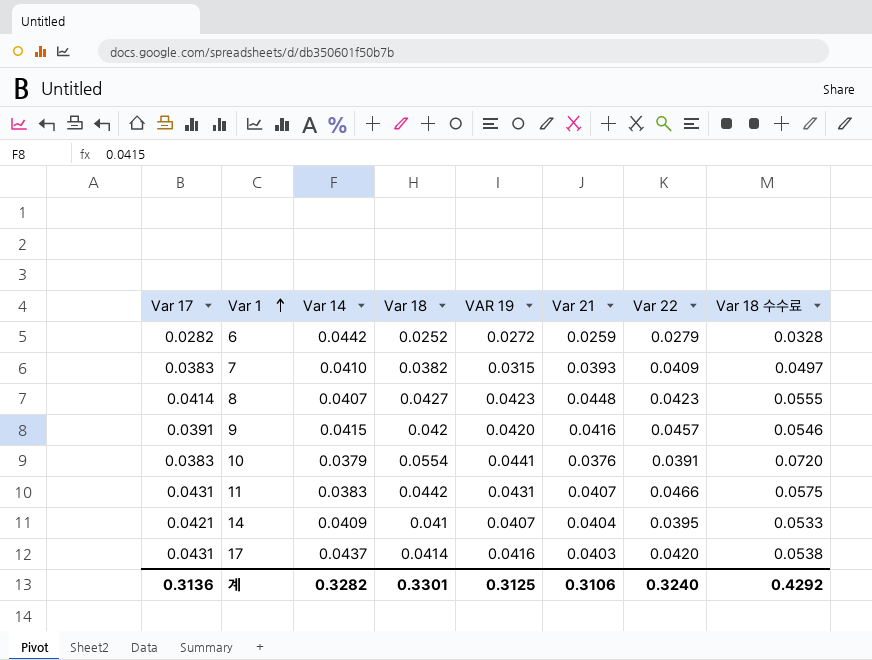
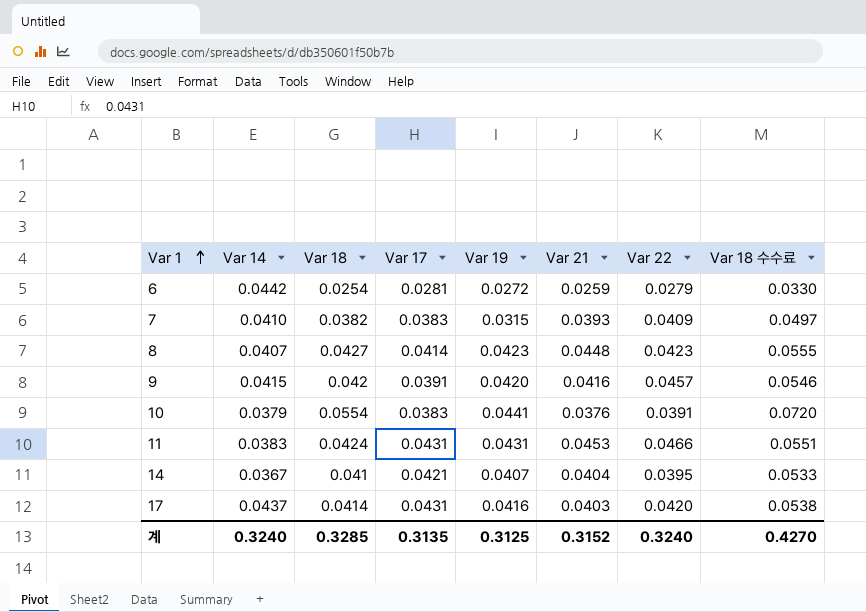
column Var 17 | position: 1 -> 4
column name: VAR 19 -> Var 19
6 | Var 18: 0.0252 -> 0.0254
6 | Var 17: 0.0282 -> 0.0281
6 | Var 18 수수료: 0.0328 -> 0.0330
11 | Var 18: 0.0442 -> 0.0424
11 | Var 21: 0.0407 -> 0.0453
11 | Var 18 수수료: 0.0575 -> 0.0551
14 | Var 14: 0.0409 -> 0.0367
계 | Var 14: 0.3282 -> 0.3240
계 | Var 18: 0.3301 -> 0.3285
계 | Var 17: 0.3136 -> 0.3135
계 | Var 21: 0.3106 -> 0.3152
계 | Var 18 수수료: 0.4292 -> 0.4270

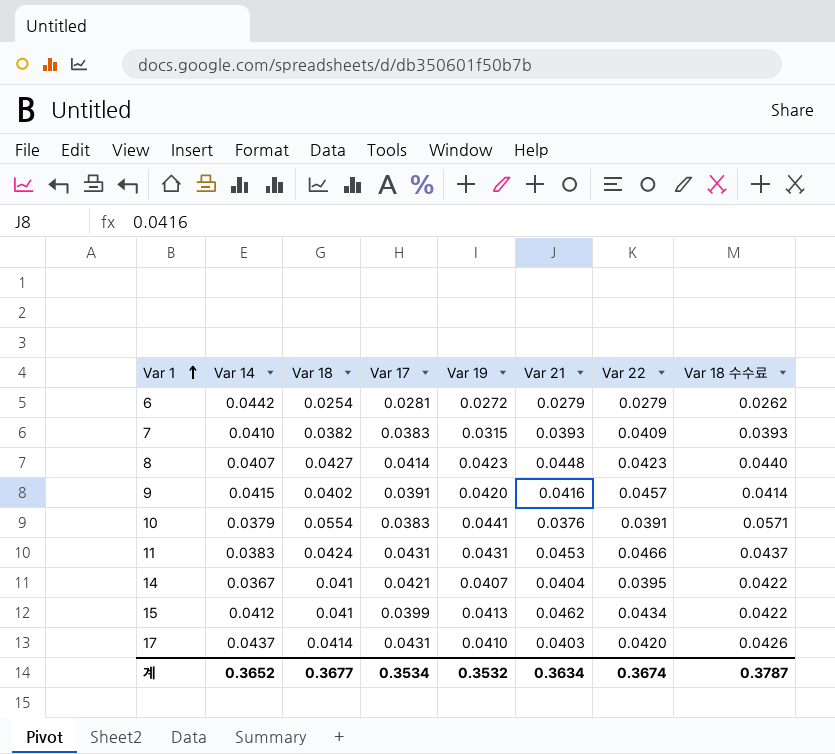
column Var 18 수수료 | formula: [Var 18] * 1.3 -> [Var 18] * 1.03
6 | Var 21: 0.0259 -> 0.0279
9 | Var 18: 0.042 -> 0.0402
row 15: none -> 0.0412 | 0.041 | 0.0399 | 0.0413 | 0.0462 | 0.0434 | 0.0422
17 | Var 19: 0.0416 -> 0.0410
계 | Var 14: 0.3240 -> 0.3652
계 | Var 18: 0.3285 -> 0.3677
계 | Var 17: 0.3135 -> 0.3534
계 | Var 19: 0.3125 -> 0.3532
계 | Var 21: 0.3152 -> 0.3634
계 | Var 22: 0.3240 -> 0.3674
계 | Var 18 수수료: 0.4270 -> 0.3787

